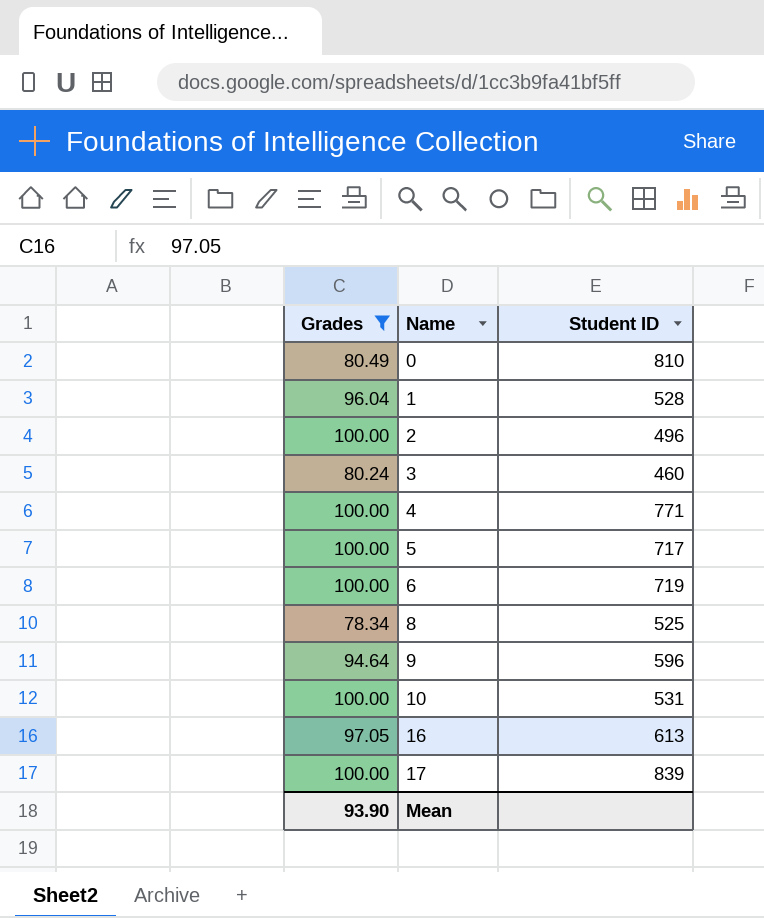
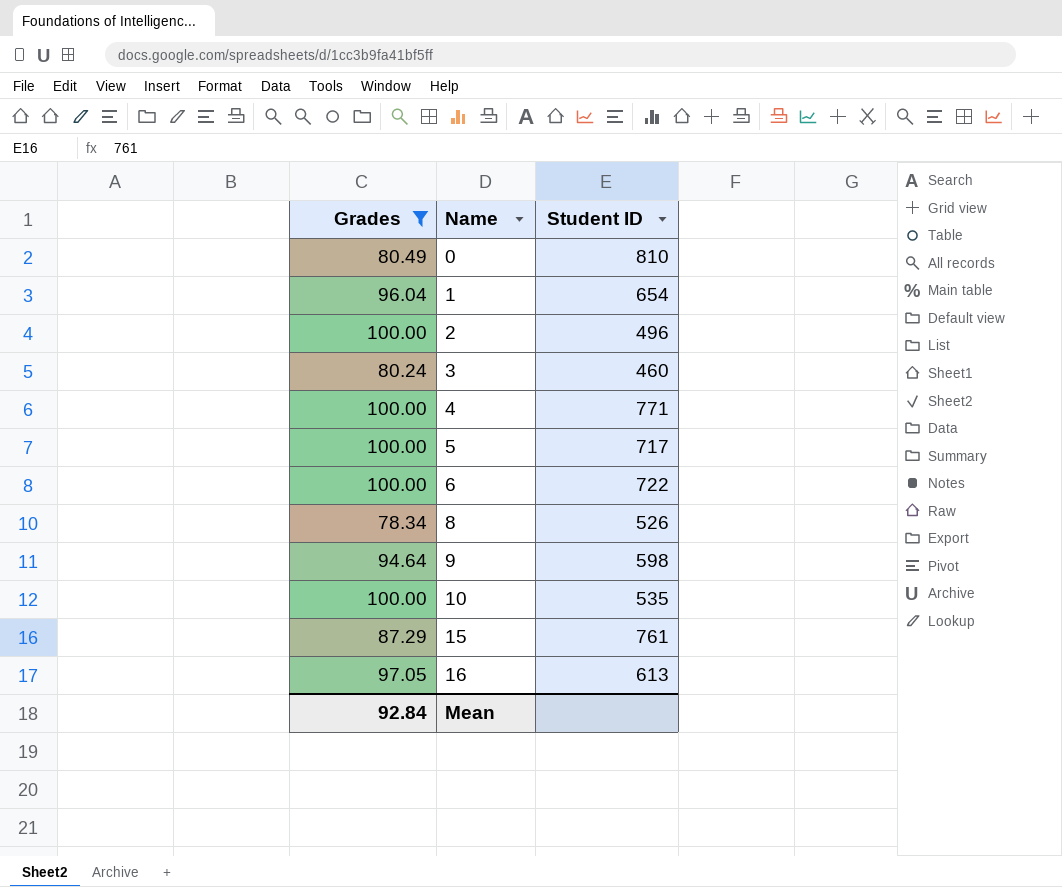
row 17: 100.00 | 839 -> none
1 | Student ID: 528 -> 654
6 | Student ID: 719 -> 722
8 | Student ID: 525 -> 526
9 | Student ID: 596 -> 598
10 | Student ID: 531 -> 535
row 15: none -> 87.29 | 761
Mean | Grades: 93.90 -> 92.84

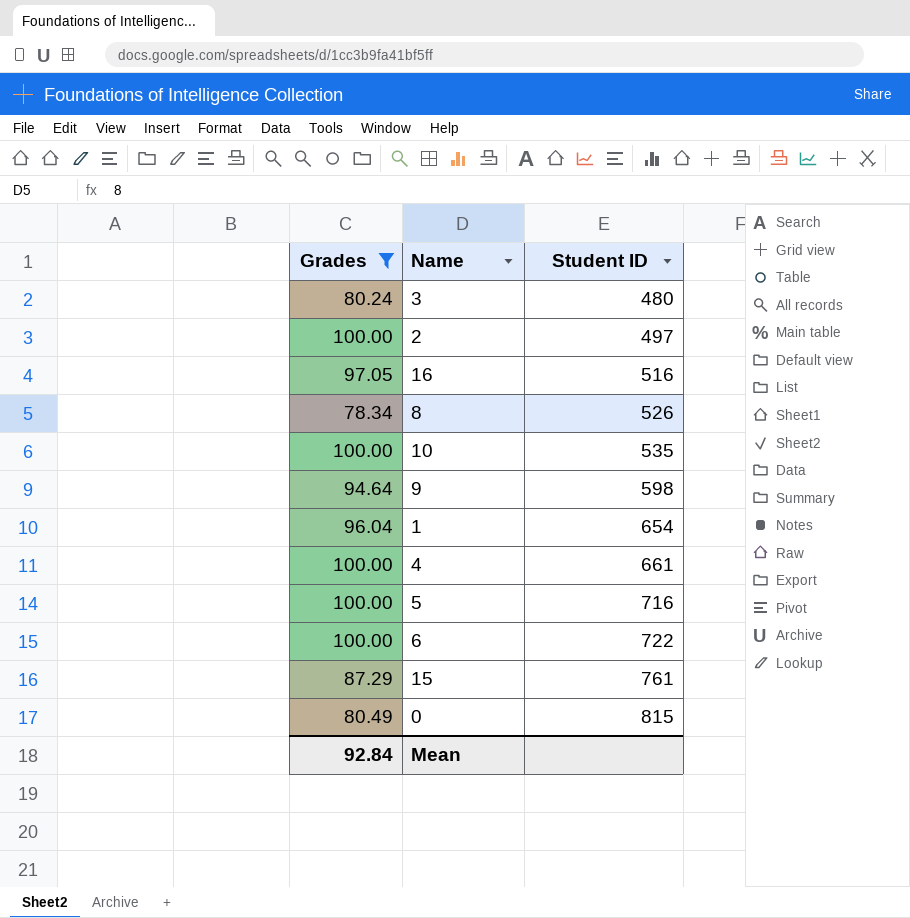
row order: Name ascending -> Student ID ascending
3 | Student ID: 460 -> 480
2 | Student ID: 496 -> 497
16 | Student ID: 613 -> 516
4 | Student ID: 771 -> 661
5 | Student ID: 717 -> 716
0 | Student ID: 810 -> 815

